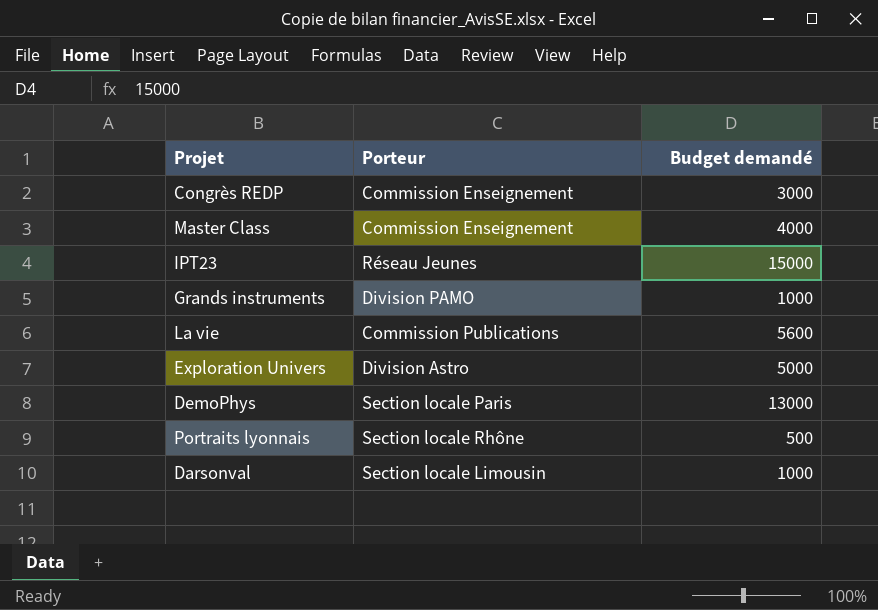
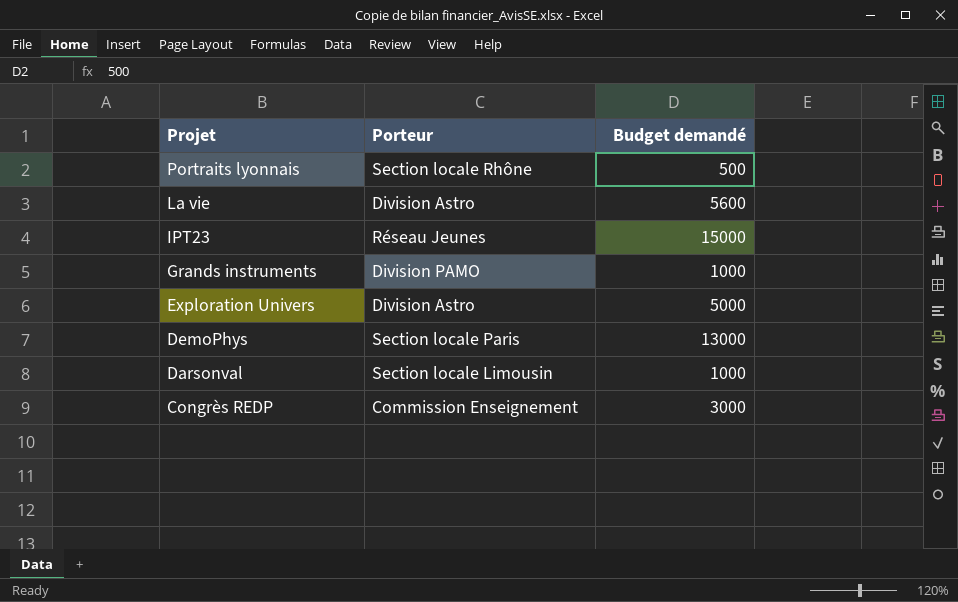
row order: none -> Projet descending
row Master Class: Commission Enseignement | 4000 -> none
La vie | Porteur: Commission Publications -> Division Astro

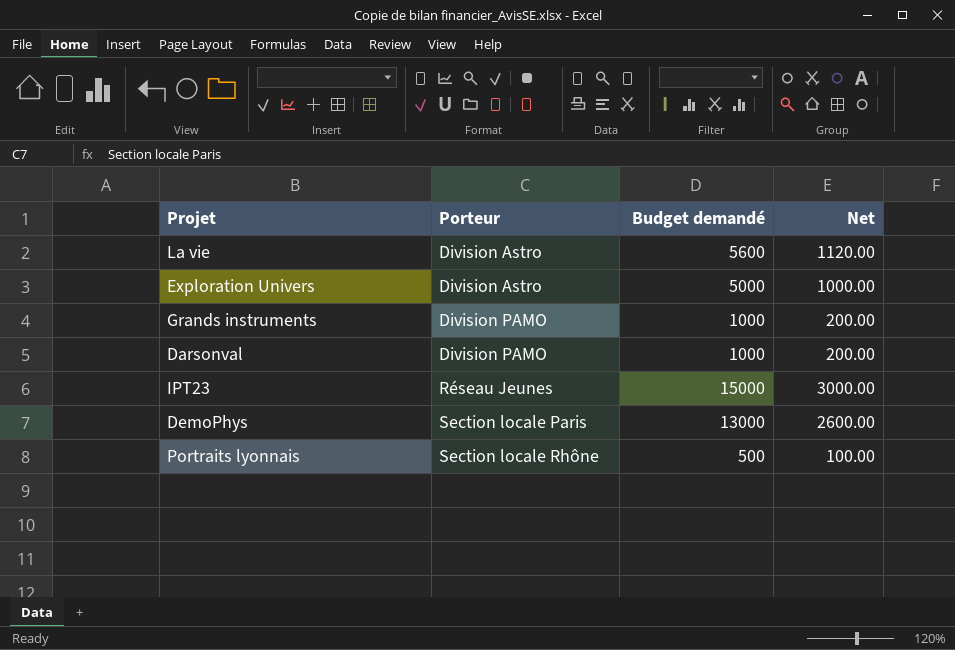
row order: Projet descending -> Porteur ascending
column Net | formula: none -> [Budget demandé] * 0.2
row Congrès REDP: Commission Enseignement | 3000 -> none
Darsonval | Porteur: Section locale Limousin -> Division PAMO

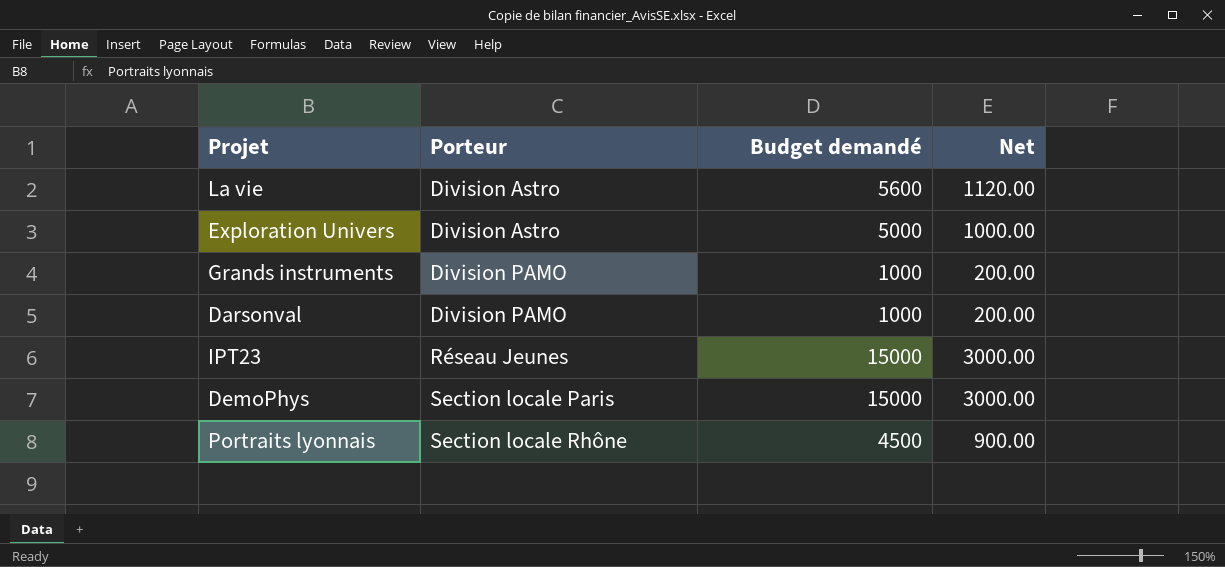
DemoPhys | Budget demandé: 13000 -> 15000
DemoPhys | Net: 2600.00 -> 3000.00
Portraits lyonnais | Budget demandé: 500 -> 4500
Portraits lyonnais | Net: 100.00 -> 900.00

